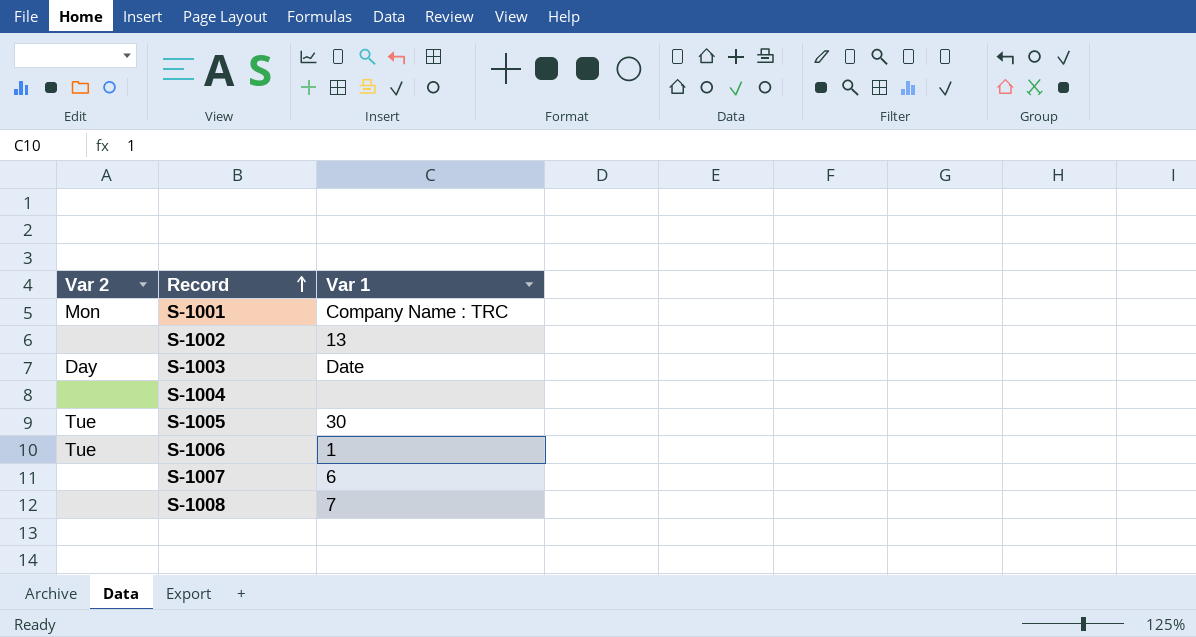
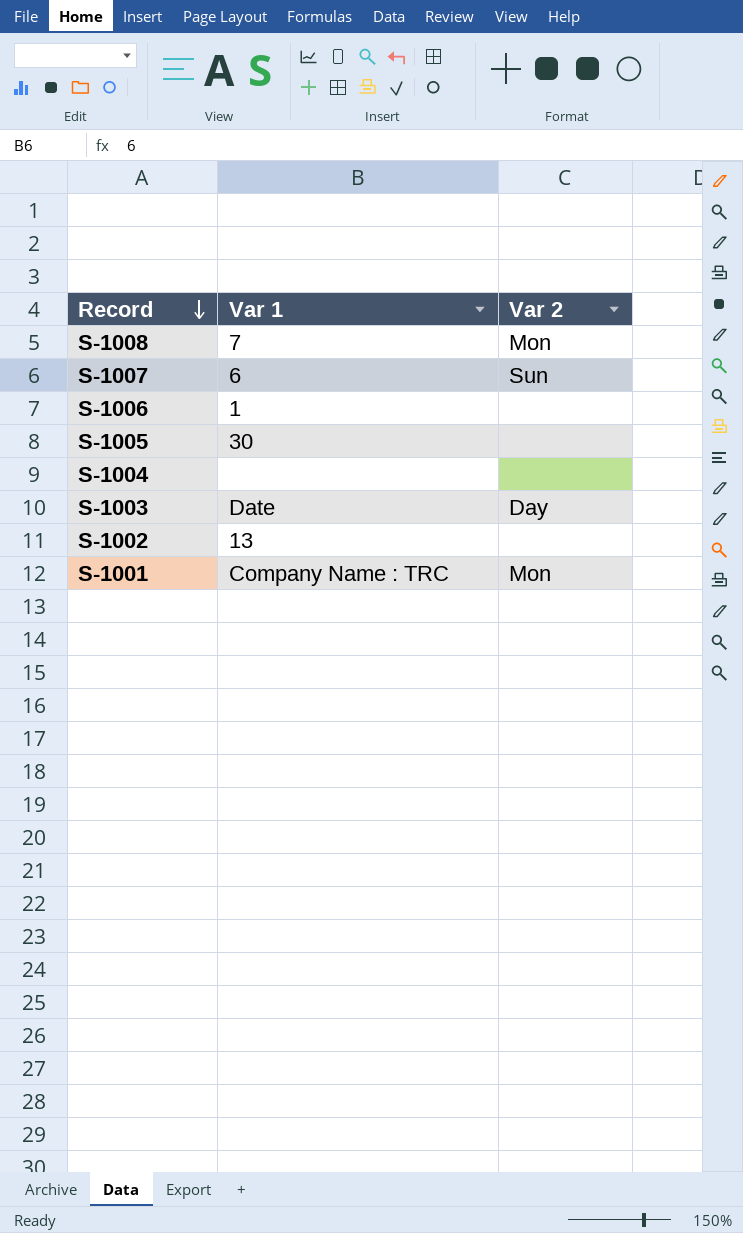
row order: Record ascending -> Record descending
column Var 2 | position: 1 -> 3
S-1008 | Var 2: none -> Mon
S-1007 | Var 2: none -> Sun
S-1006 | Var 2: Tue -> none
S-1005 | Var 2: Tue -> none

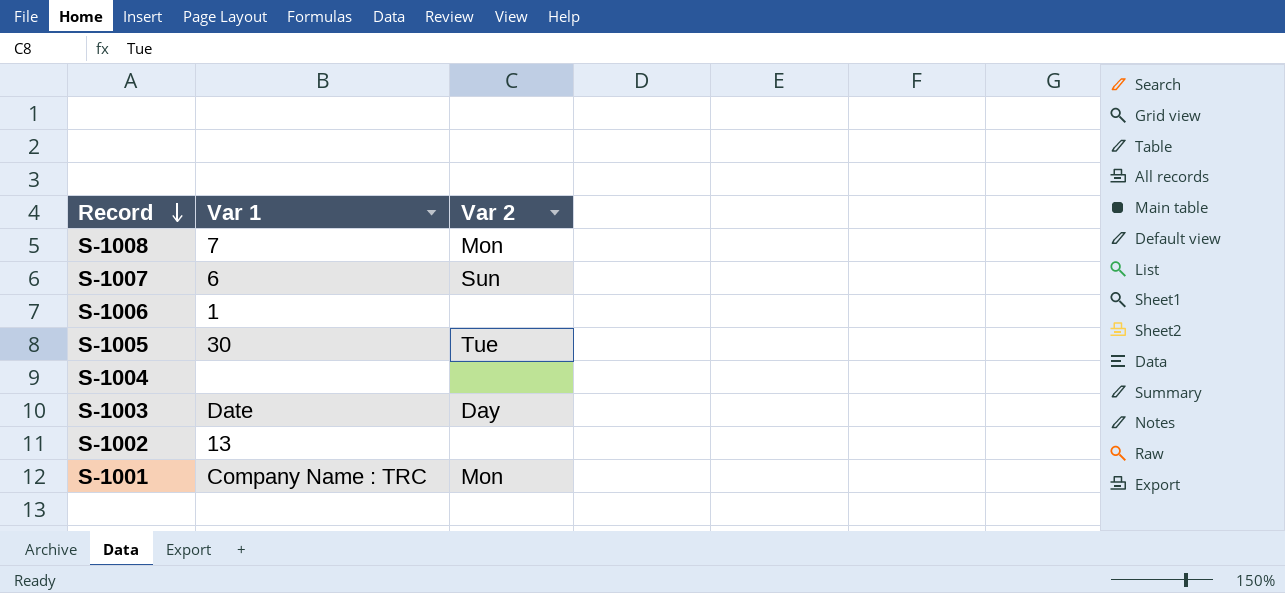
S-1005 | Var 2: none -> Tue

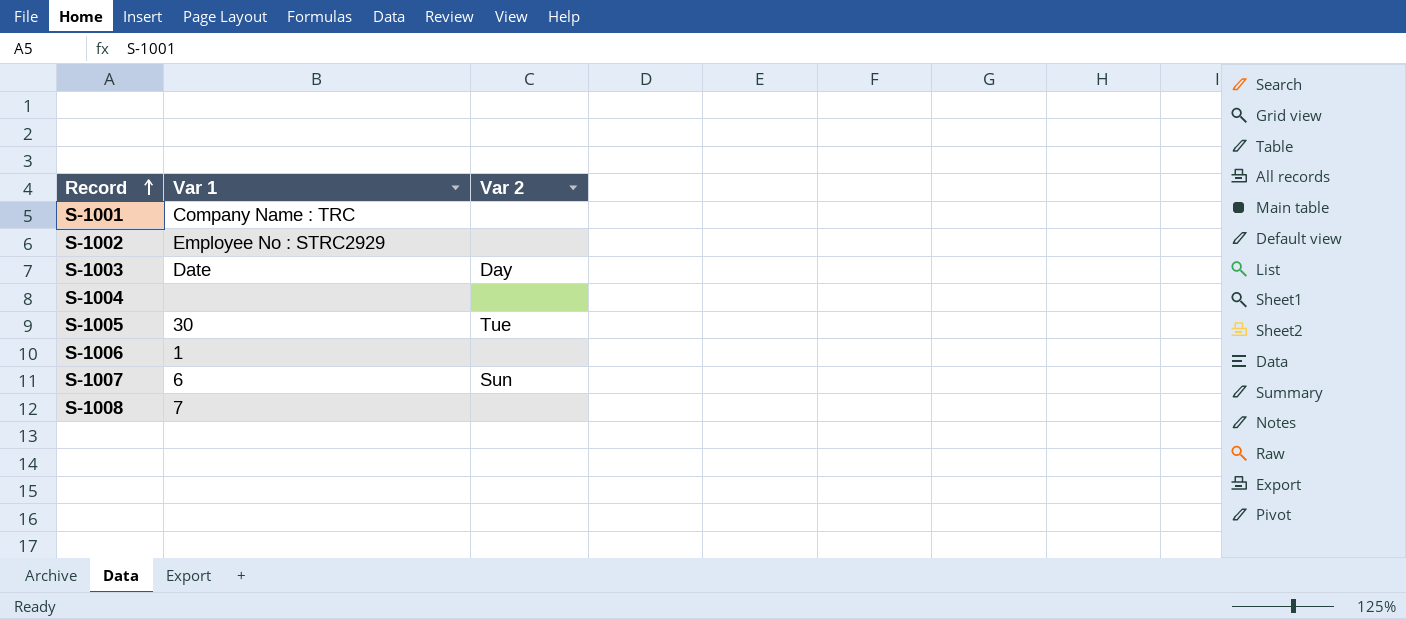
row order: Record descending -> Record ascending
S-1001 | Var 2: Mon -> none
S-1002 | Var 1: 13 -> Employee No : STRC2929
S-1008 | Var 2: Mon -> none

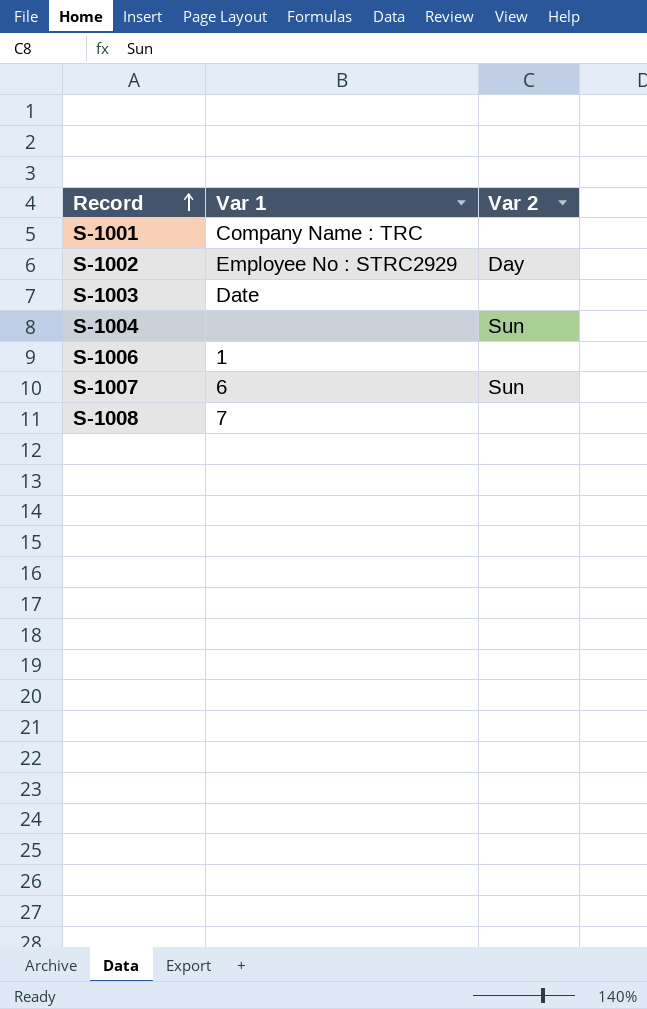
row S-1005: 30 | Tue -> none
S-1002 | Var 2: none -> Day
S-1003 | Var 2: Day -> none
S-1004 | Var 2: none -> Sun

